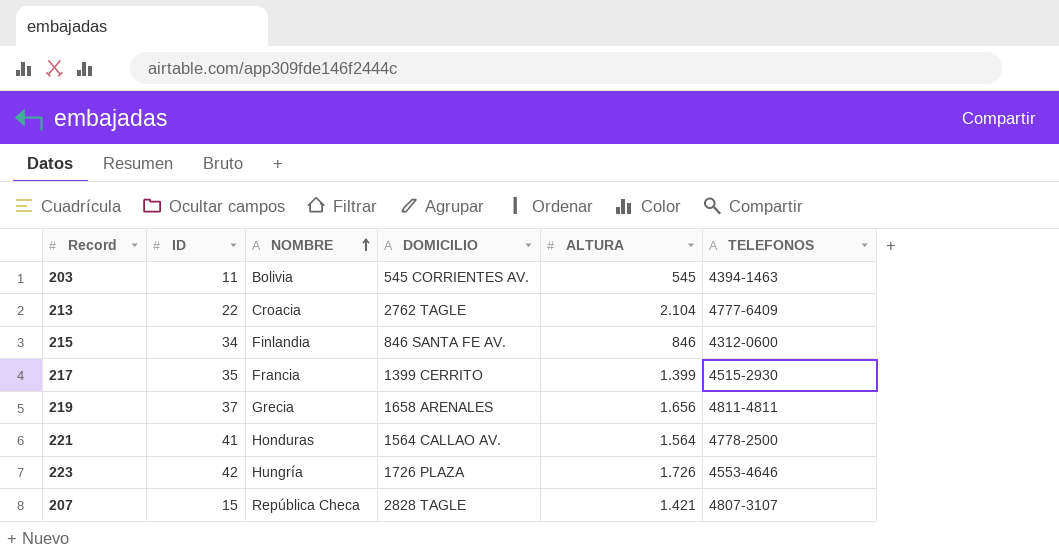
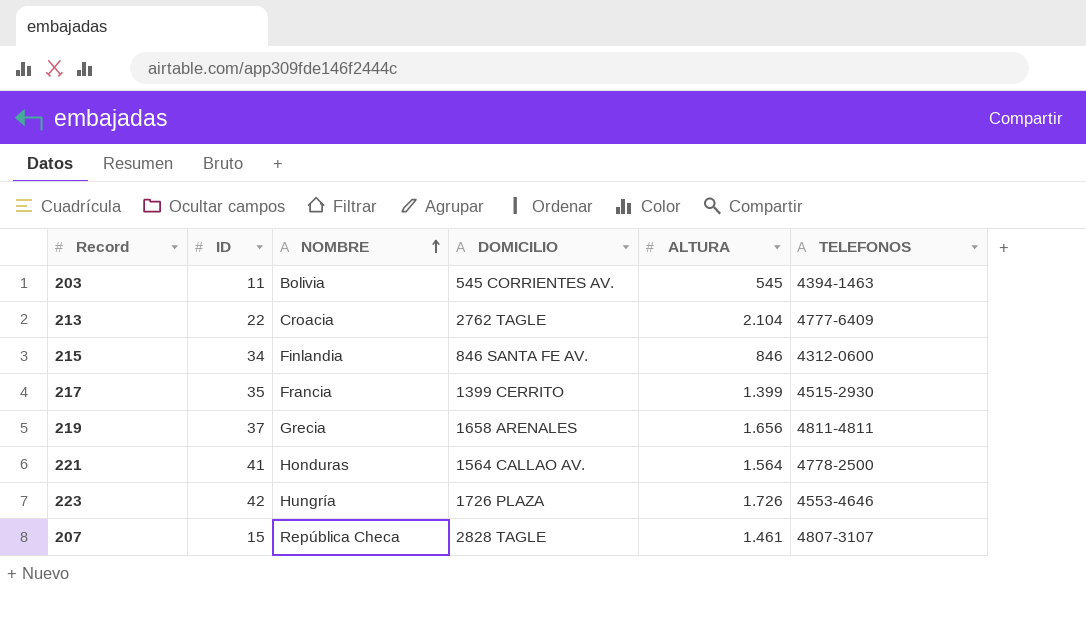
207 | ALTURA: 1.421 -> 1.461

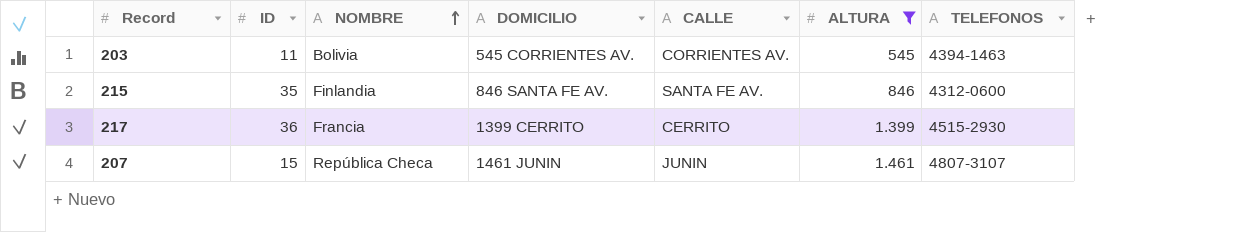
filter: none -> ALTURA <= 1.461
column CALLE | position: none -> 5
215 | ID: 34 -> 35
217 | ID: 35 -> 36
207 | DOMICILIO: 2828 TAGLE -> 1461 JUNIN

